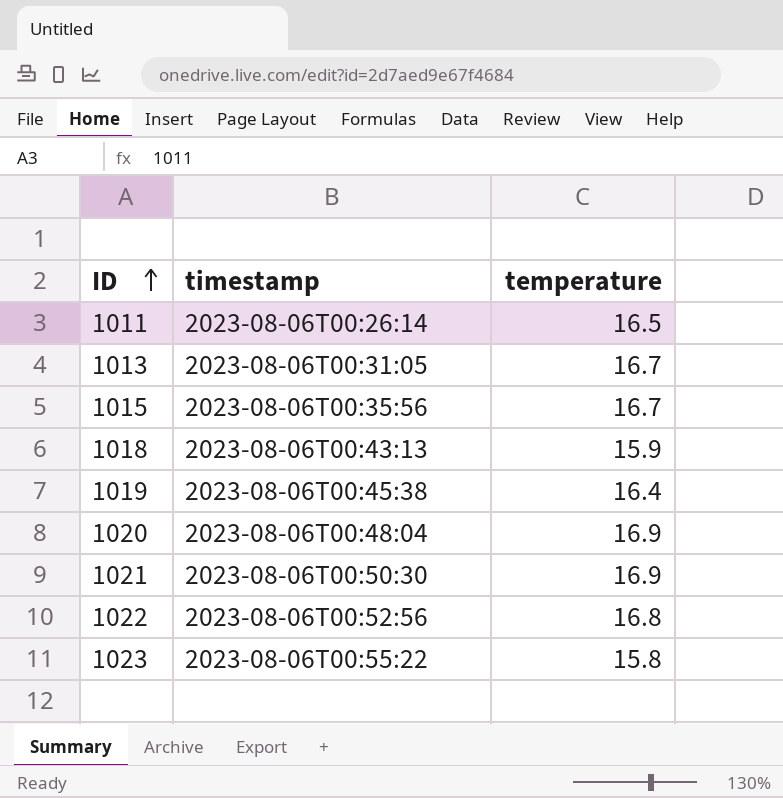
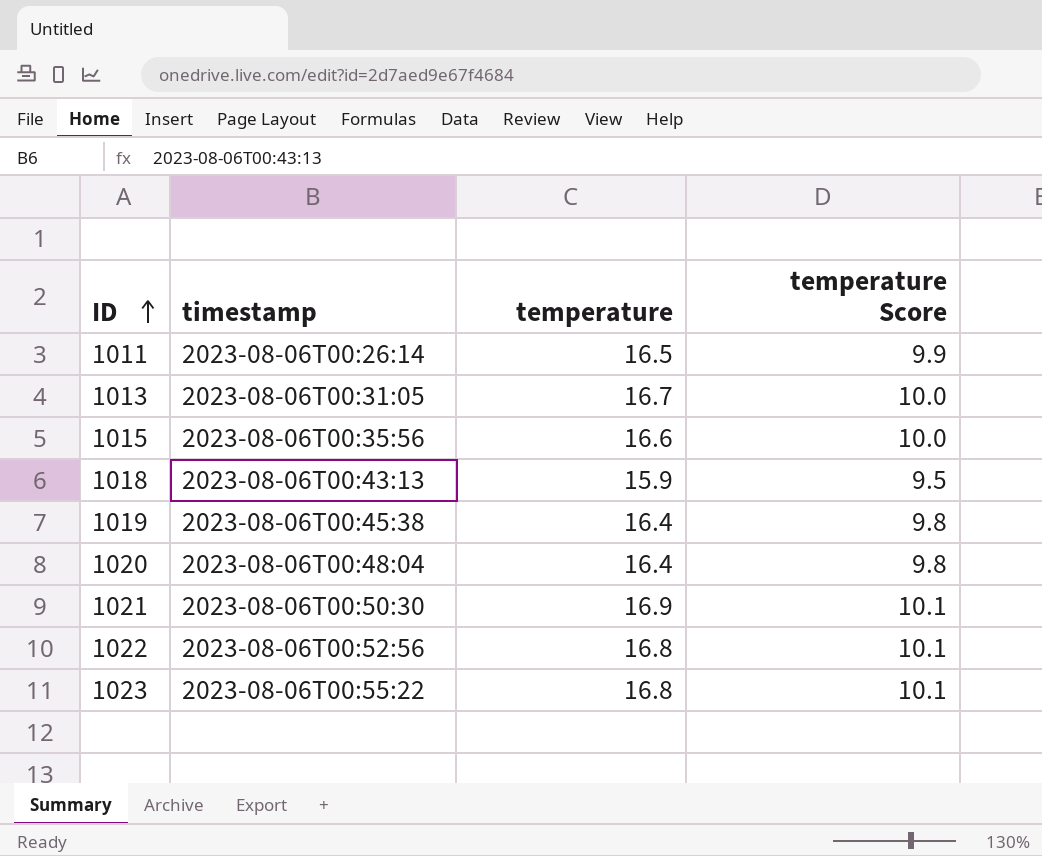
column temperature Score | formula: none -> [temperature] * 0.6
1015 | temperature: 16.7 -> 16.6
1020 | temperature: 16.9 -> 16.4
1023 | temperature: 15.8 -> 16.8

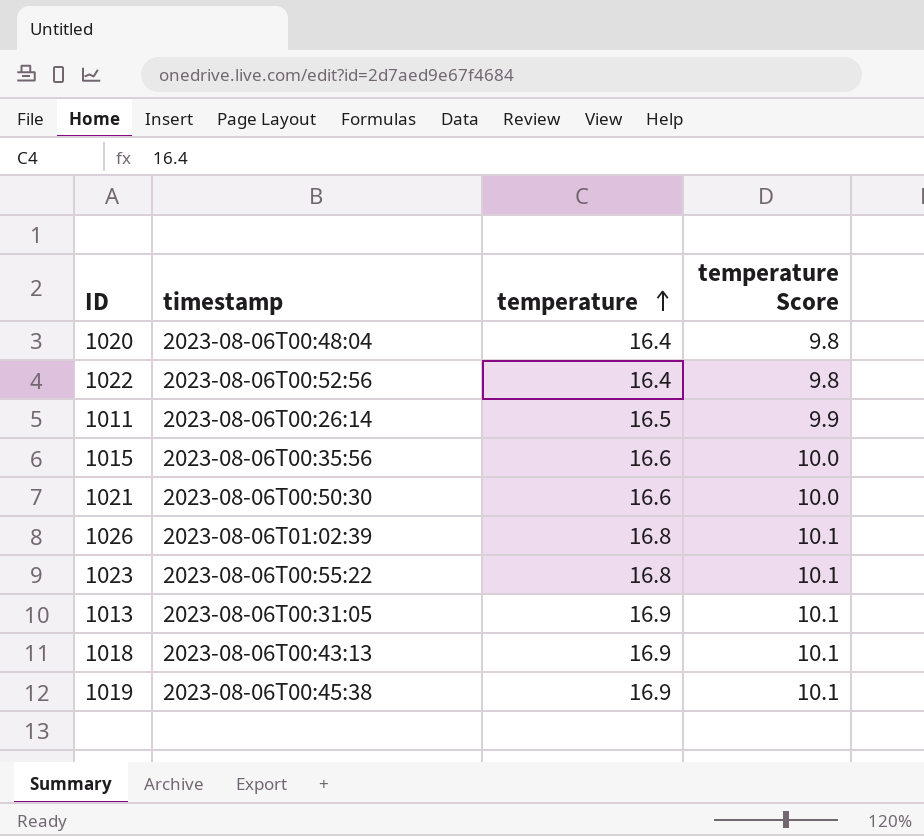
row order: ID ascending -> temperature ascending
1022 | temperature: 16.8 -> 16.4
1022 | temperature Score: 10.1 -> 9.8
1021 | temperature: 16.9 -> 16.6
1021 | temperature Score: 10.1 -> 10.0
row 1026: none -> 2023-08-06T01:02:39 | 16.8 | 10.1
1013 | temperature: 16.7 -> 16.9
1013 | temperature Score: 10.0 -> 10.1
1018 | temperature: 15.9 -> 16.9
1018 | temperature Score: 9.5 -> 10.1
1019 | temperature: 16.4 -> 16.9
1019 | temperature Score: 9.8 -> 10.1

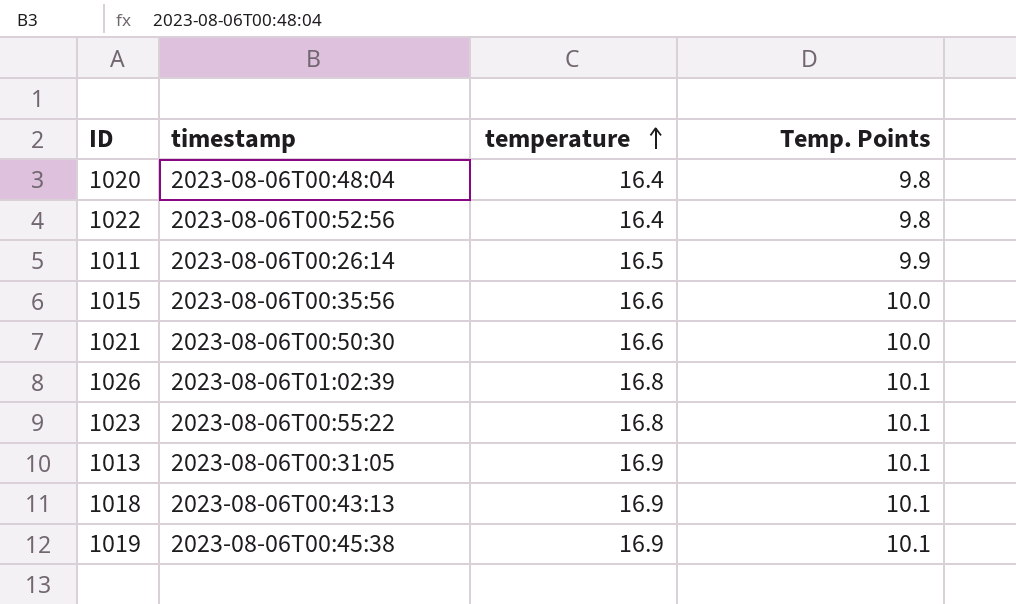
column name: temperature Score -> Temp. Points

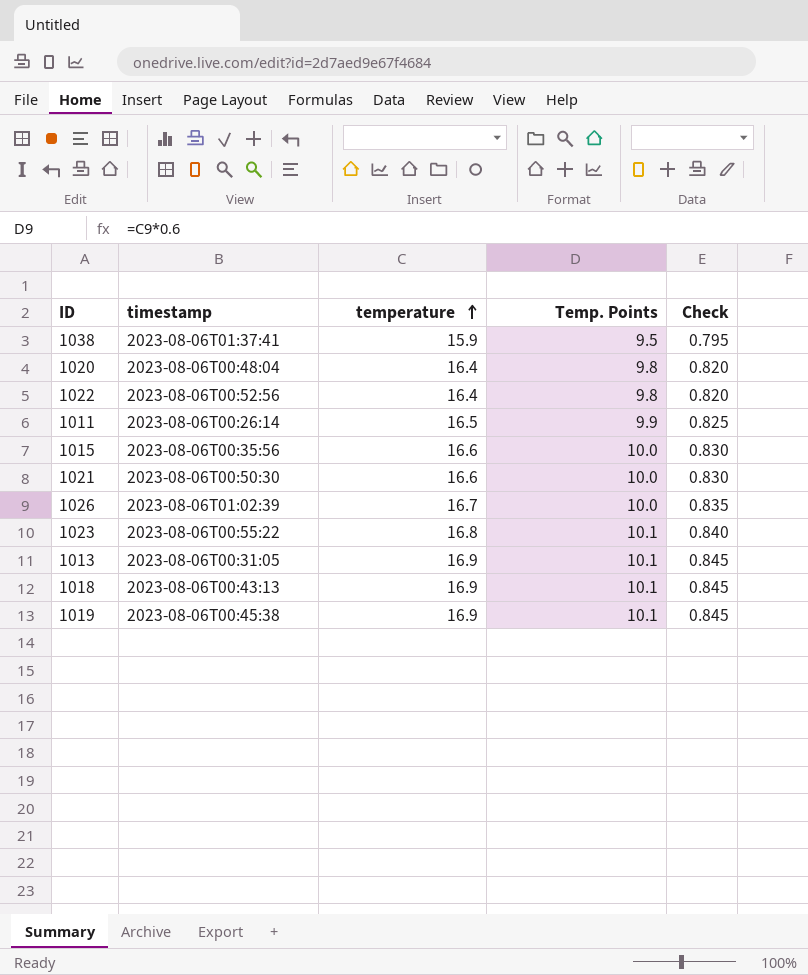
column Check | formula: none -> [temperature] * 0.05
row 1038: none -> 2023-08-06T01:37:41 | 15.9 | 9.5 | 0.795
1026 | temperature: 16.8 -> 16.7
1026 | Temp. Points: 10.1 -> 10.0

